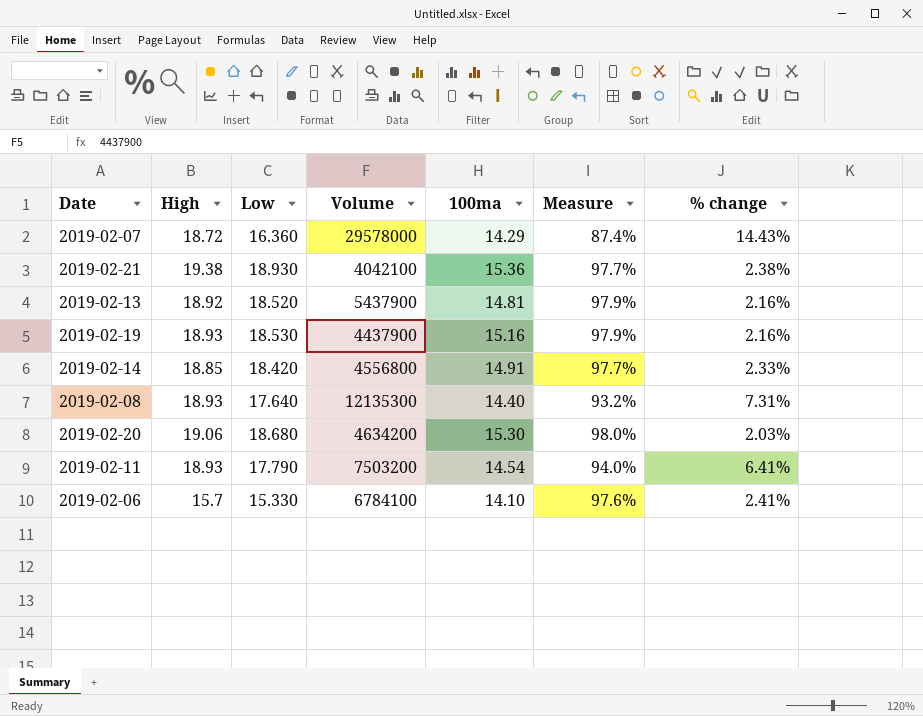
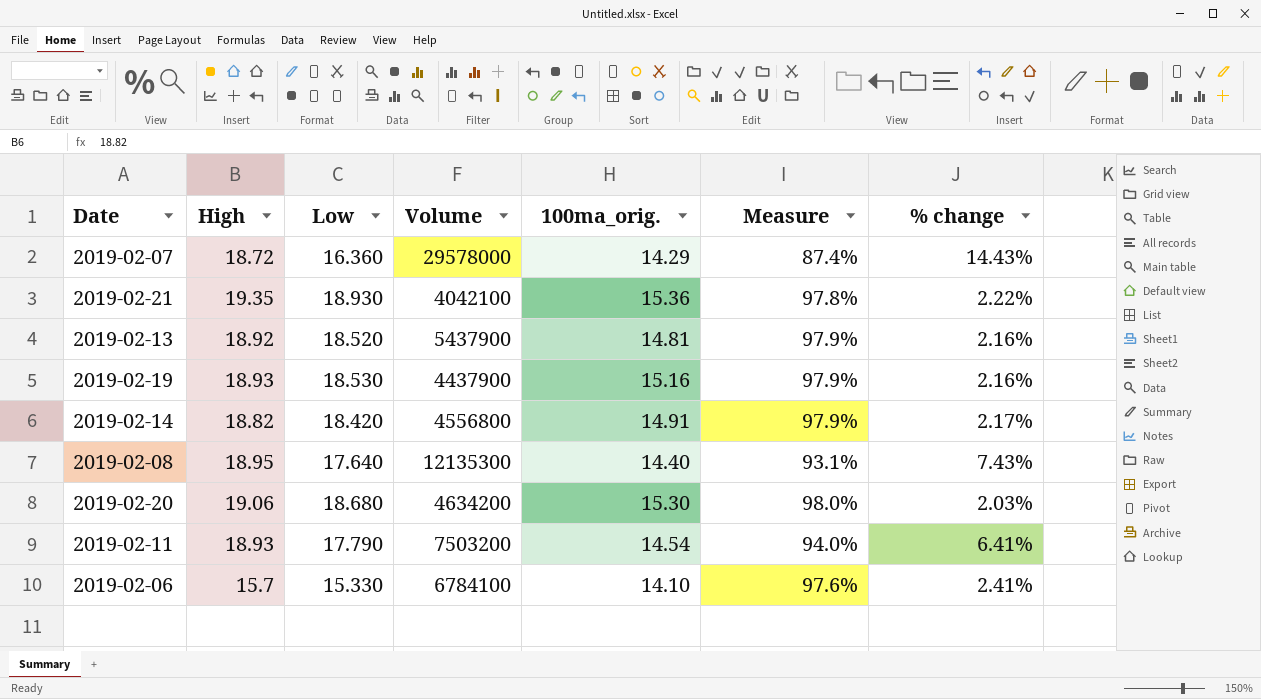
column name: 100ma -> 100ma_orig.
2019-02-21 | High: 19.38 -> 19.35
2019-02-21 | Measure: 97.7% -> 97.8%
2019-02-21 | % change: 2.38% -> 2.22%
2019-02-14 | High: 18.85 -> 18.82
2019-02-14 | Measure: 97.7% -> 97.9%
2019-02-14 | % change: 2.33% -> 2.17%
2019-02-08 | High: 18.93 -> 18.95
2019-02-08 | Measure: 93.2% -> 93.1%
2019-02-08 | % change: 7.31% -> 7.43%

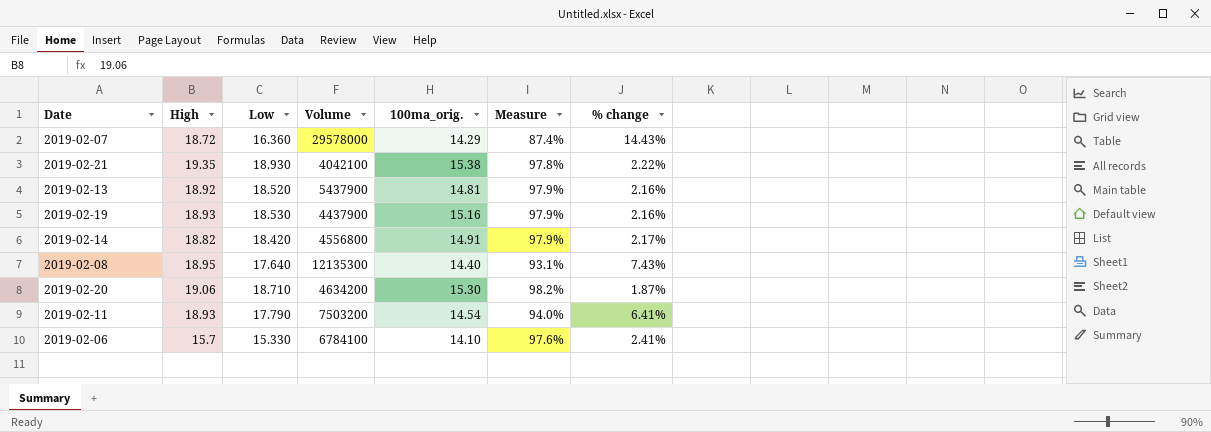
2019-02-21 | 100ma_orig.: 15.36 -> 15.38
2019-02-20 | Low: 18.680 -> 18.710
2019-02-20 | Measure: 98.0% -> 98.2%
2019-02-20 | % change: 2.03% -> 1.87%

